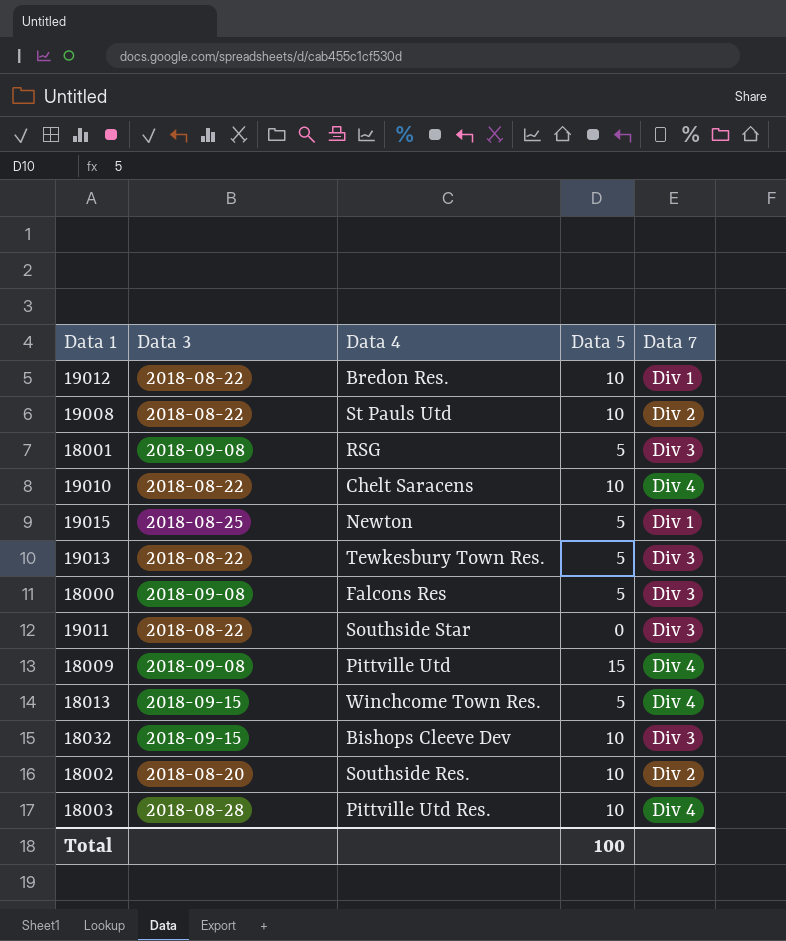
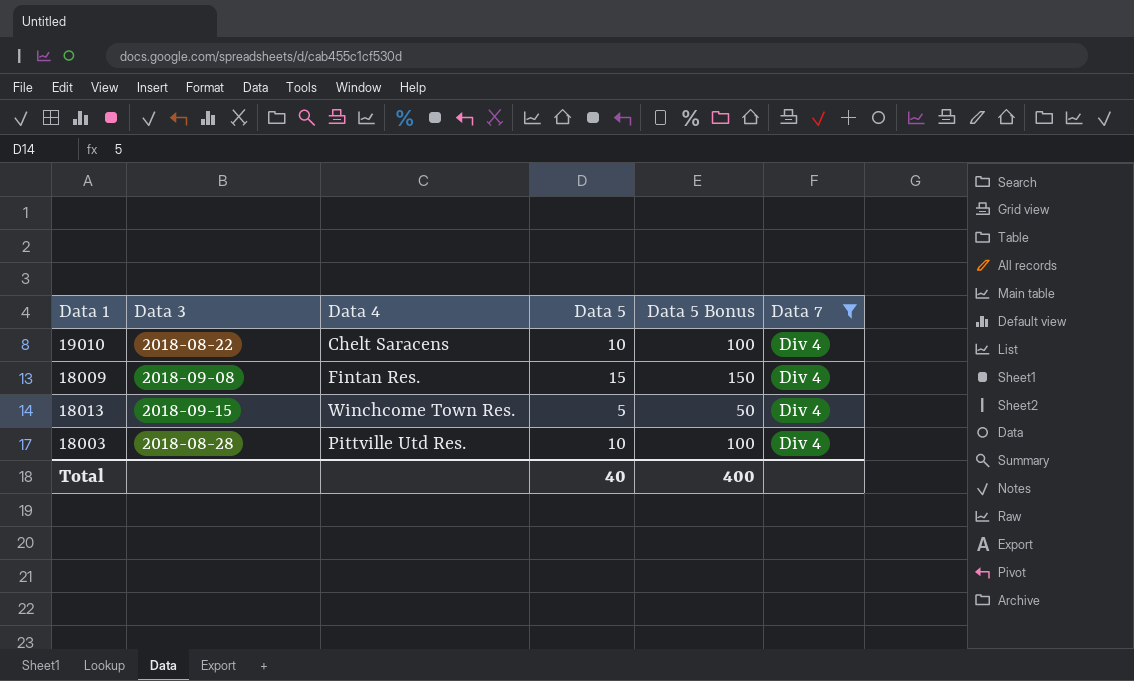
filter: none -> Data 7 = Div 4
column Data 5 Bonus | formula: none -> [Data 5] * 10
18009 | Data 4: Pittville Utd -> Fintan Res.
Total | Data 5: 100 -> 40

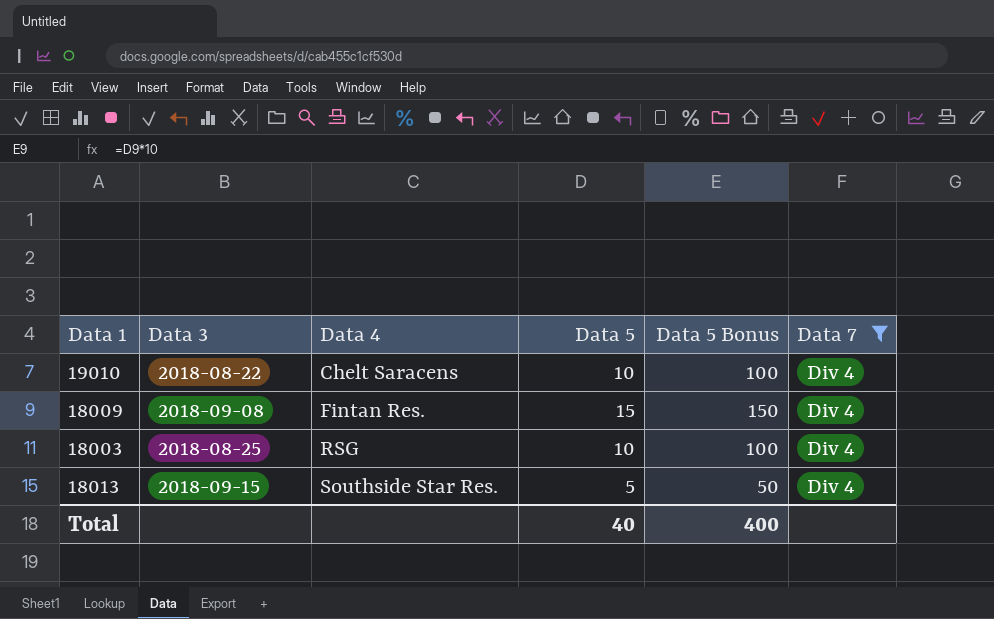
row order: none -> Data 4 ascending
18003 | Data 3: 2018-08-28 -> 2018-08-25
18003 | Data 4: Pittville Utd Res. -> RSG
18013 | Data 4: Winchcome Town Res. -> Southside Star Res.

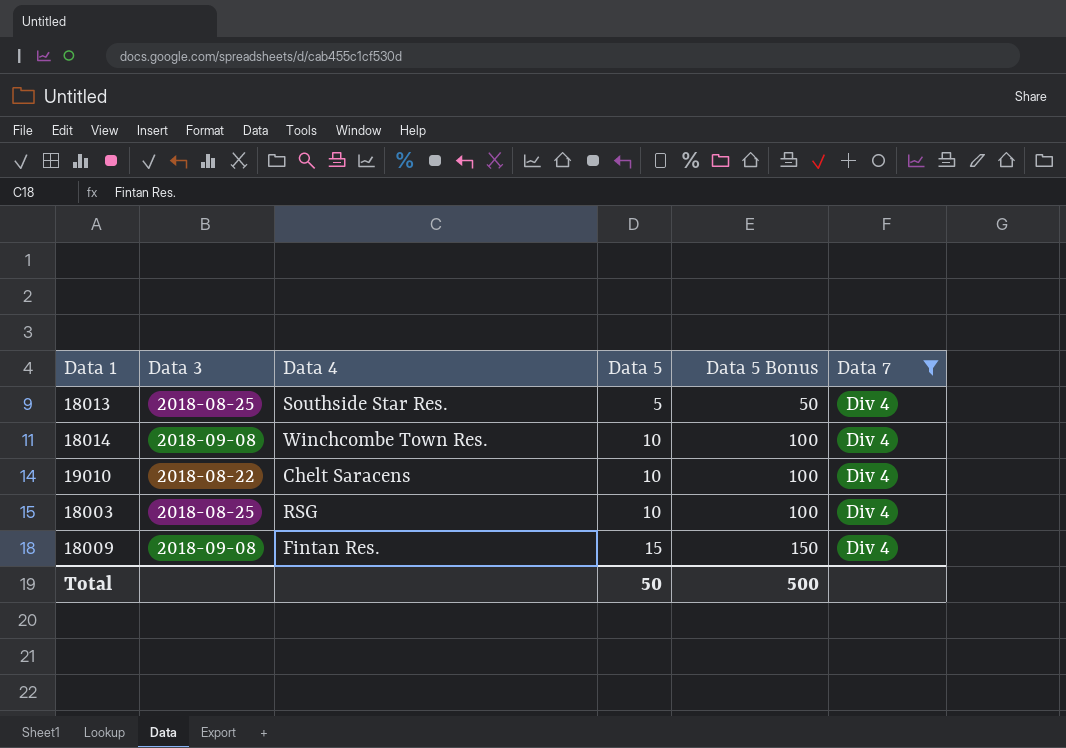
row order: Data 4 ascending -> Data 5 ascending
18013 | Data 3: 2018-09-15 -> 2018-08-25
row 18014: none -> 2018-09-08 | Winchcombe Town Res. | 10 | 100 | Div 4
Total | Data 5: 40 -> 50
Total | Data 5 Bonus: 400 -> 500

